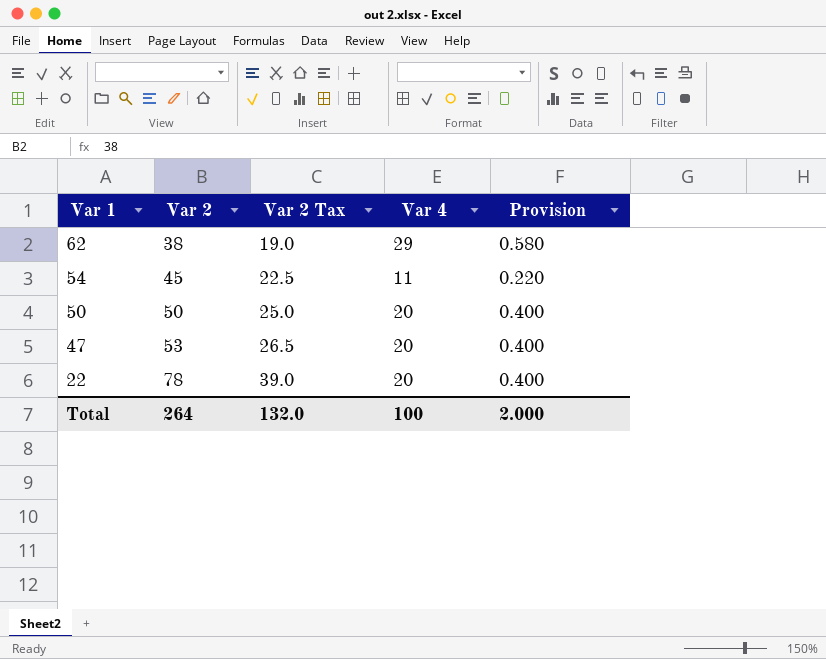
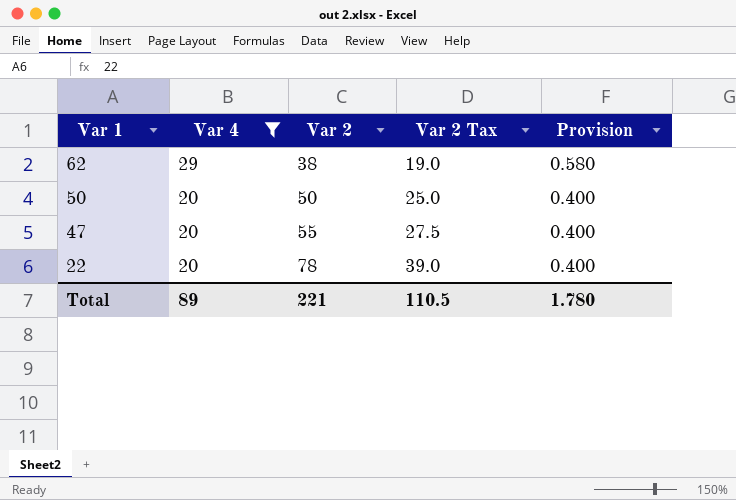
filter: none -> Var 4 != 11
column Var 4 | position: 4 -> 2
47 | Var 2: 53 -> 55
47 | Var 2 Tax: 26.5 -> 27.5
Total | Var 4: 100 -> 89
Total | Var 2: 264 -> 221
Total | Var 2 Tax: 132.0 -> 110.5
Total | Provision: 2.000 -> 1.780

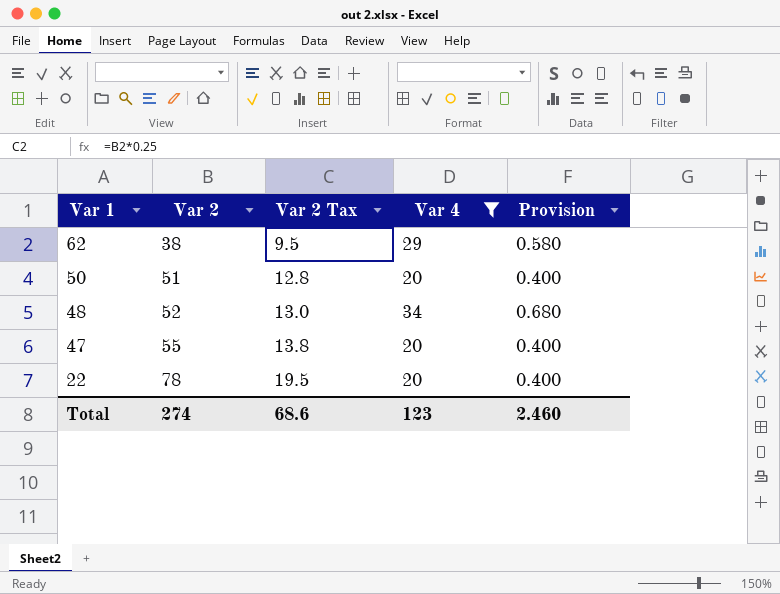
column Var 2 Tax | formula: [Var 2] * 0.5 -> [Var 2] * 0.25
column Var 4 | position: 2 -> 4
50 | Var 2: 50 -> 51
row 48: none -> 52 | 13.0 | 34 | 0.680
Total | Var 2: 221 -> 274
Total | Var 2 Tax: 110.5 -> 68.6
Total | Var 4: 89 -> 123
Total | Provision: 1.780 -> 2.460

